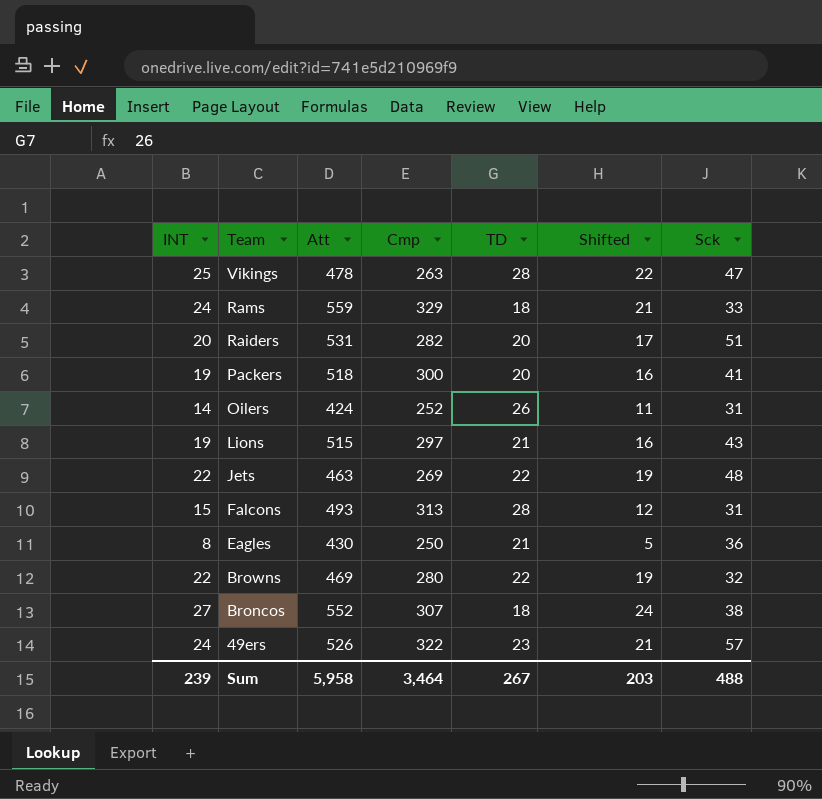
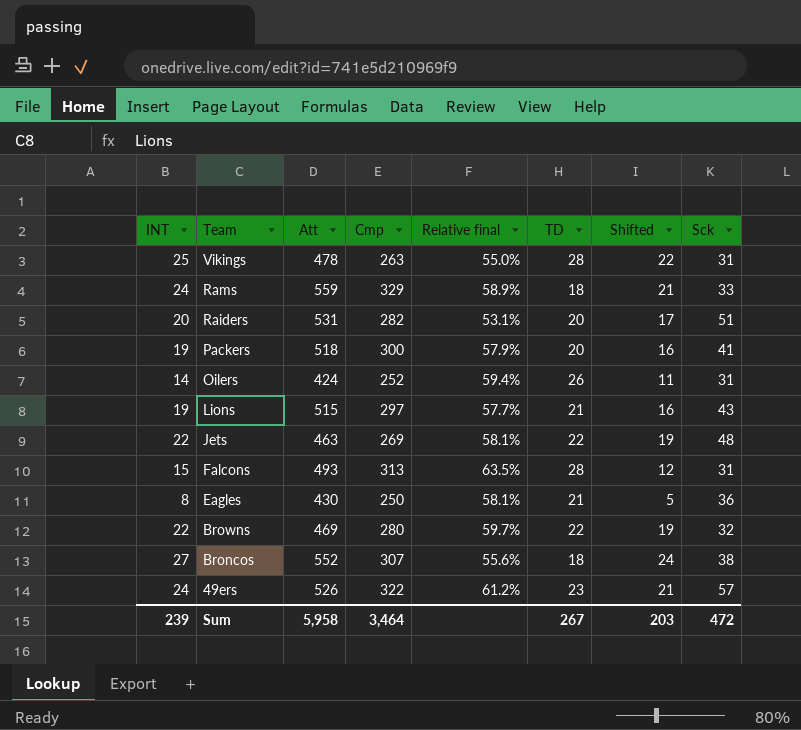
column Relative final | formula: none -> [Cmp] / [Att]
Vikings | Sck: 47 -> 31
Sum | Sck: 488 -> 472

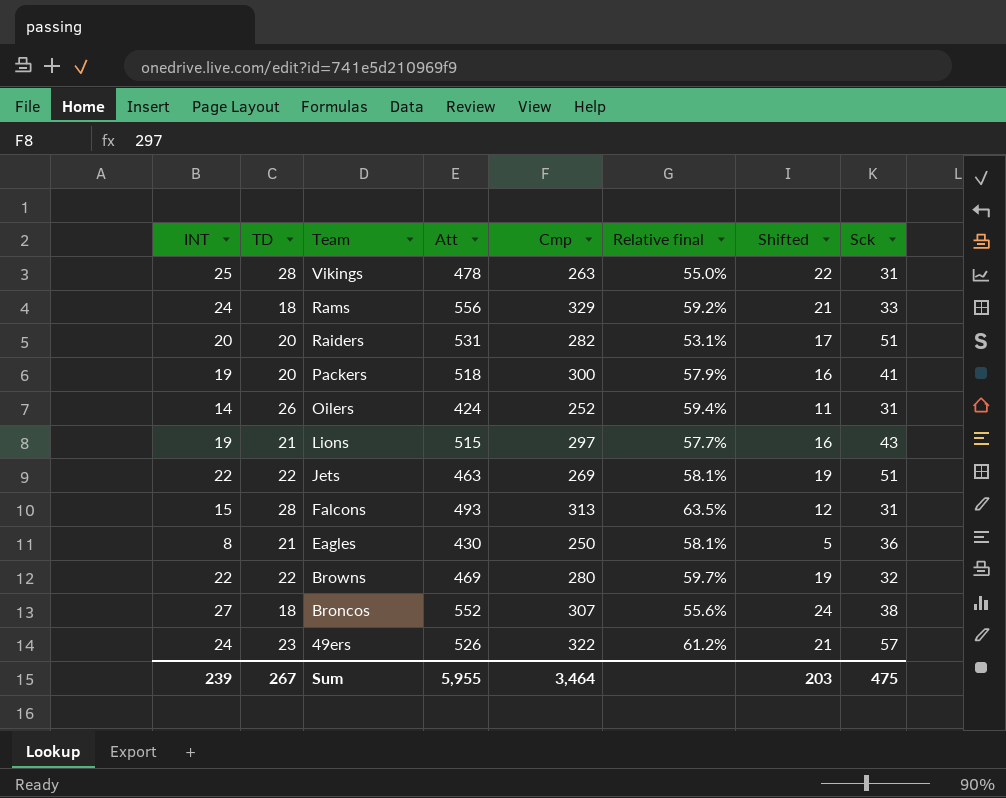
column TD | position: 6 -> 2
Rams | Att: 559 -> 556
Rams | Relative final: 58.9% -> 59.2%
Jets | Sck: 48 -> 51
Sum | Att: 5,958 -> 5,955
Sum | Sck: 472 -> 475

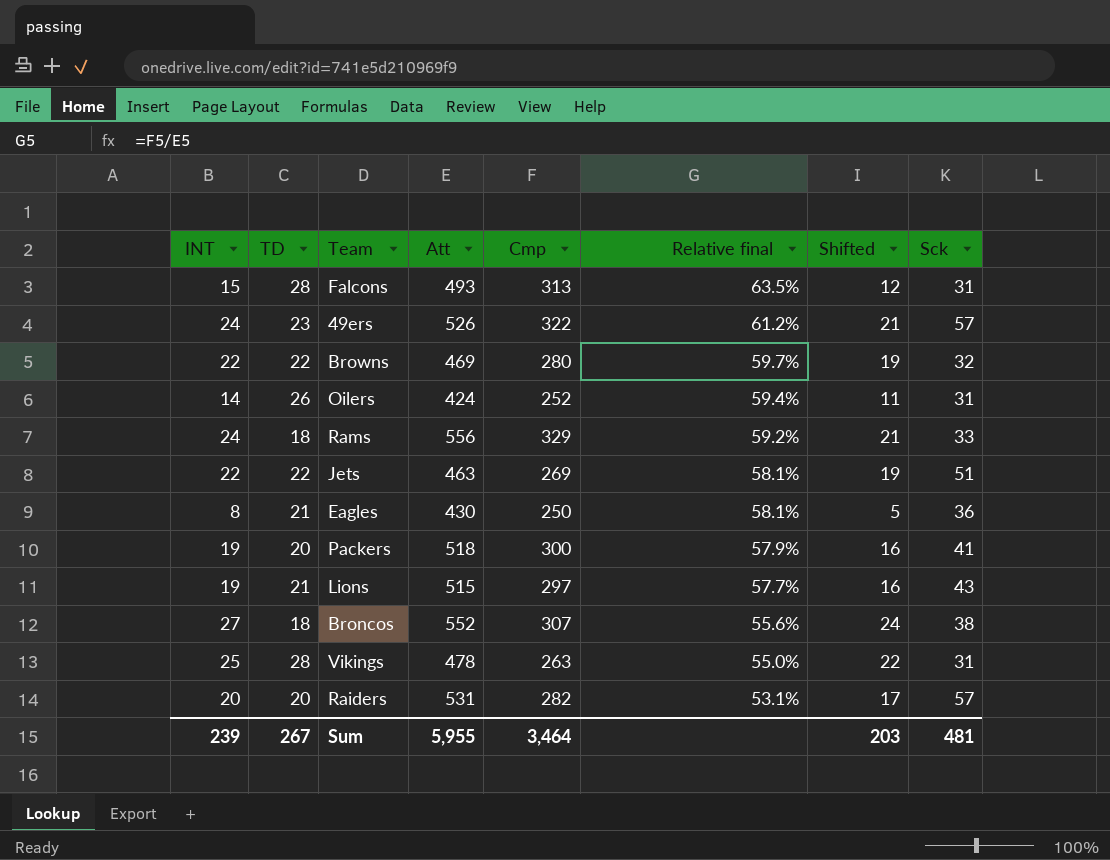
row order: Team descending -> Relative final descending
Raiders | Sck: 51 -> 57
Sum | Sck: 475 -> 481

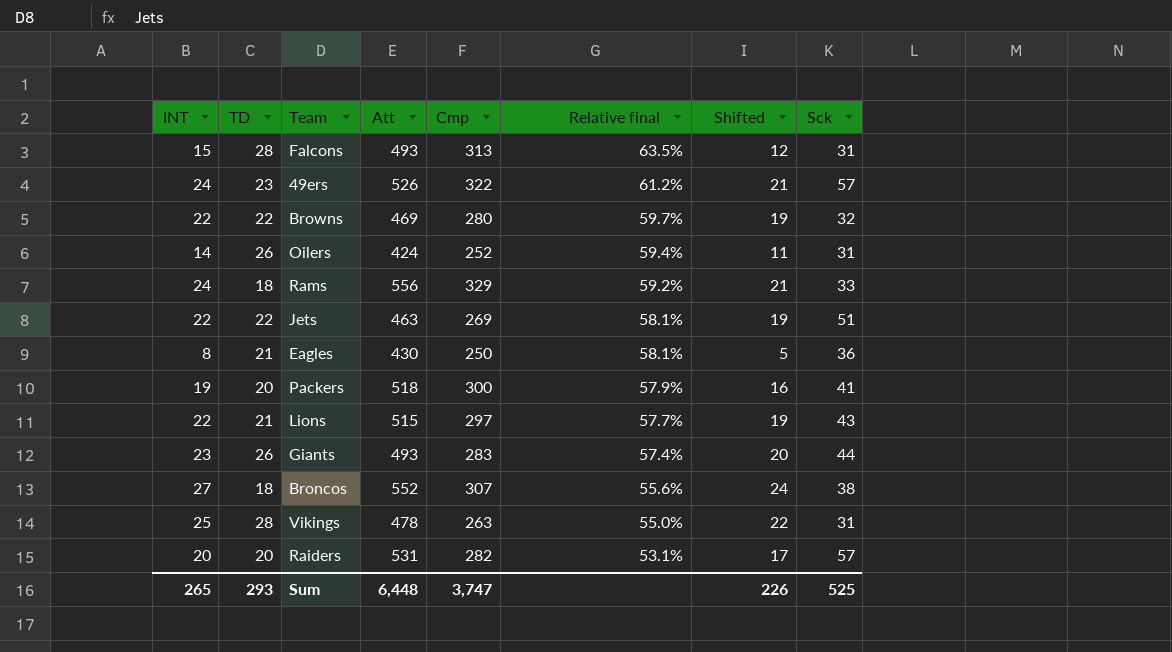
Lions | INT: 19 -> 22
Lions | Shifted: 16 -> 19
row Giants: none -> 23 | 26 | 493 | 283 | 57.4% | 20 | 44
Sum | INT: 239 -> 265
Sum | TD: 267 -> 293
Sum | Att: 5,955 -> 6,448
Sum | Cmp: 3,464 -> 3,747
Sum | Shifted: 203 -> 226
Sum | Sck: 481 -> 525

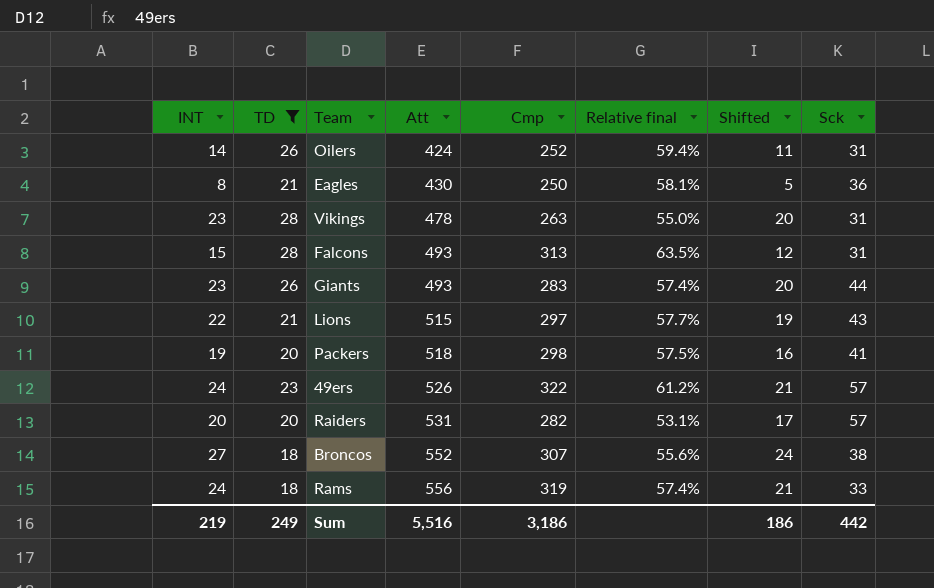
filter: none -> TD != 22
row order: Relative final descending -> Att ascending
Vikings | INT: 25 -> 23
Vikings | Shifted: 22 -> 20
Packers | Cmp: 300 -> 298
Packers | Relative final: 57.9% -> 57.5%
Rams | Cmp: 329 -> 319
Rams | Relative final: 59.2% -> 57.4%
Sum | INT: 265 -> 219
Sum | TD: 293 -> 249
Sum | Att: 6,448 -> 5,516
Sum | Cmp: 3,747 -> 3,186
Sum | Shifted: 226 -> 186
Sum | Sck: 525 -> 442

